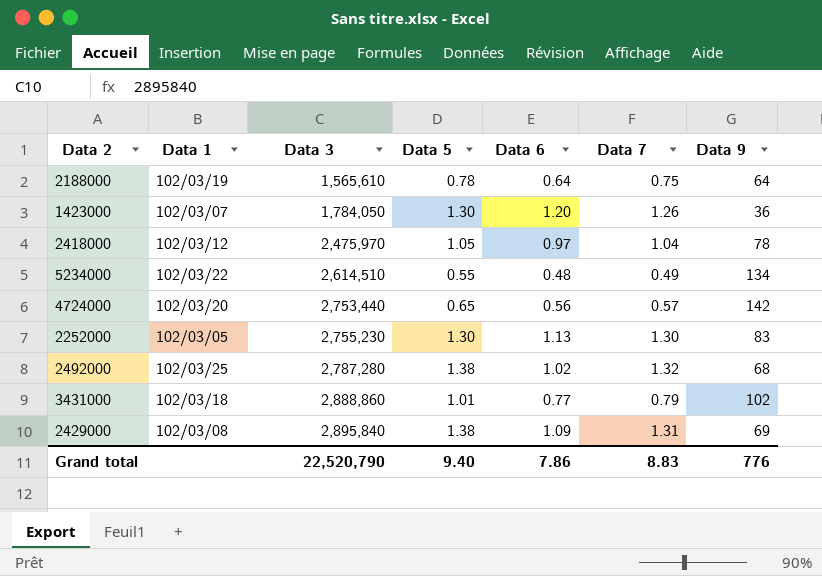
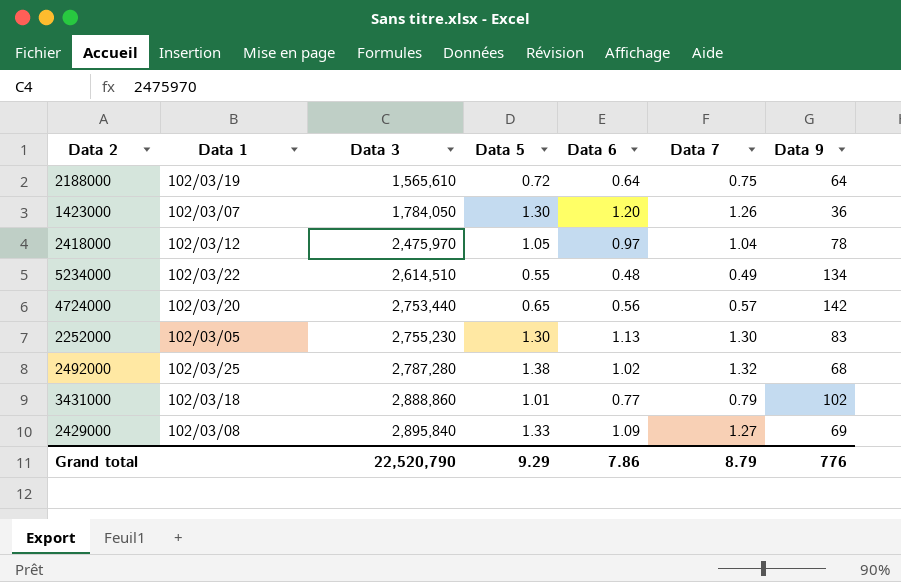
2188000 | Data 5: 0.78 -> 0.72
2429000 | Data 5: 1.38 -> 1.33
2429000 | Data 7: 1.31 -> 1.27
Grand total | Data 5: 9.40 -> 9.29
Grand total | Data 7: 8.83 -> 8.79

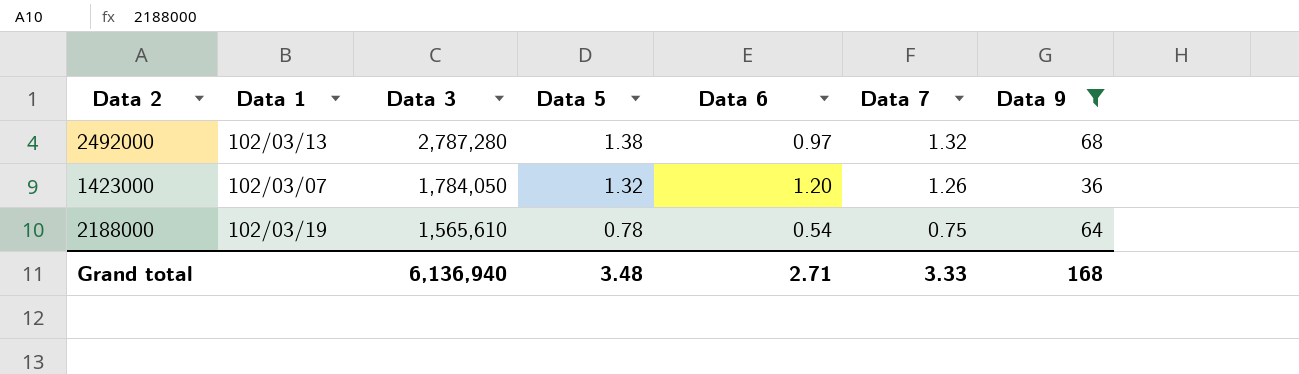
filter: none -> Data 9 <= 68
row order: Data 3 ascending -> Data 3 descending
2492000 | Data 1: 102/03/25 -> 102/03/13
2492000 | Data 6: 1.02 -> 0.97
1423000 | Data 5: 1.30 -> 1.32
2188000 | Data 5: 0.72 -> 0.78
2188000 | Data 6: 0.64 -> 0.54
Grand total | Data 3: 22,520,790 -> 6,136,940
Grand total | Data 5: 9.29 -> 3.48
Grand total | Data 6: 7.86 -> 2.71
Grand total | Data 7: 8.79 -> 3.33
Grand total | Data 9: 776 -> 168

